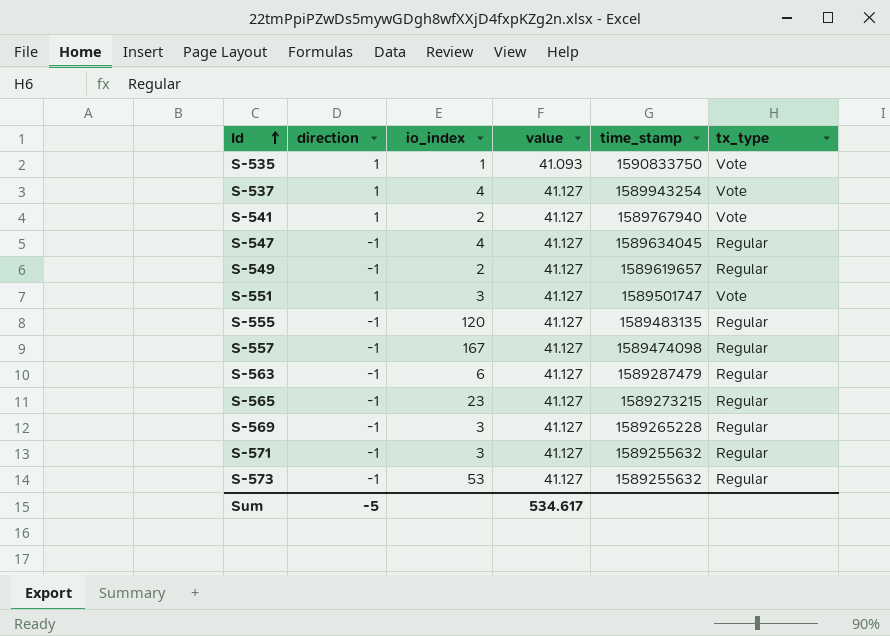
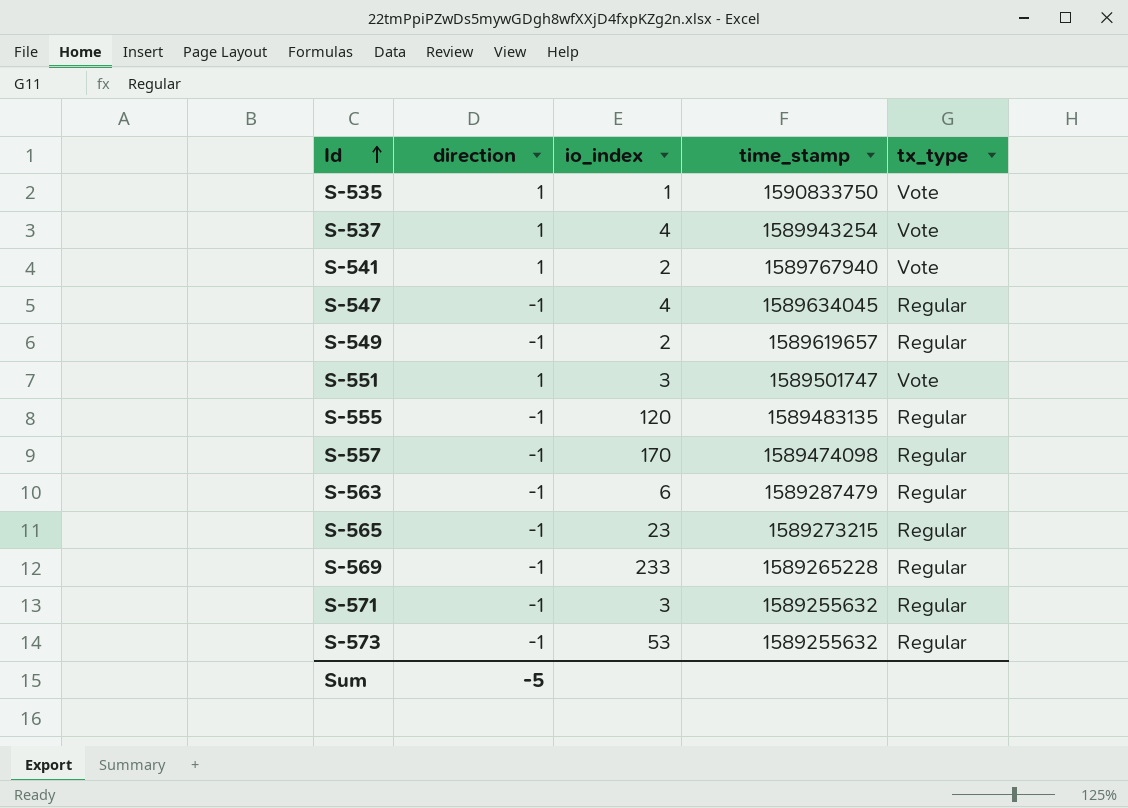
column value | position: 4 -> none
S-557 | io_index: 167 -> 170
S-569 | io_index: 3 -> 233

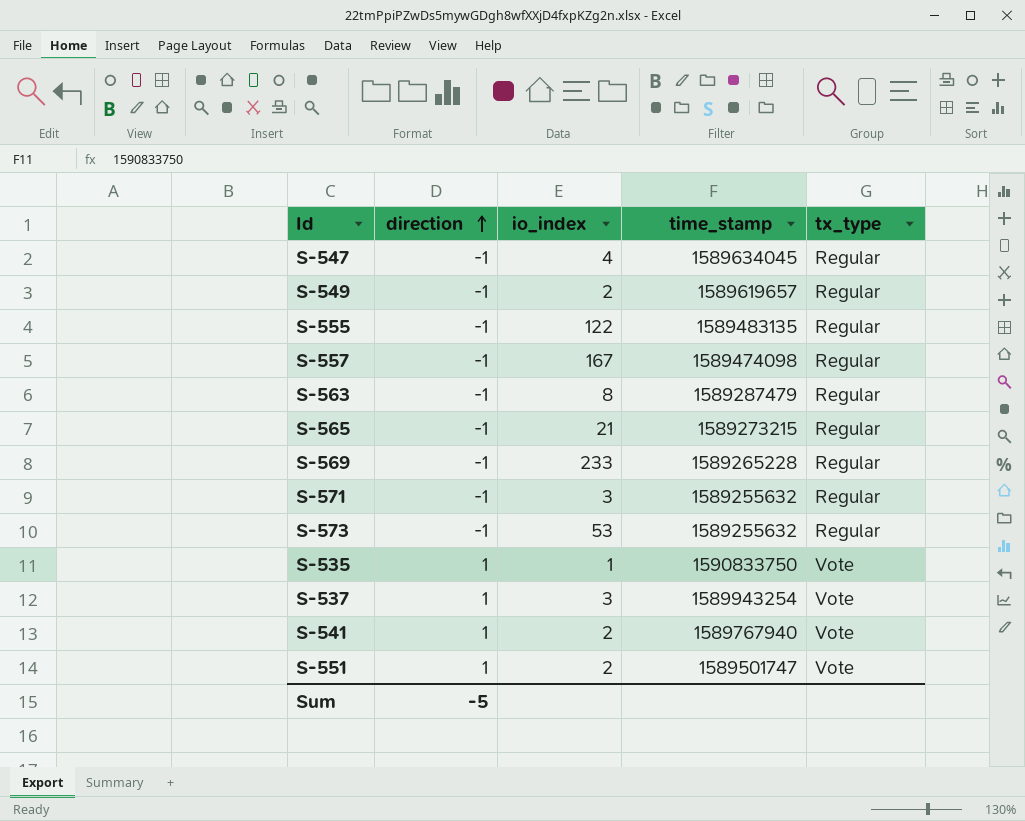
row order: Id ascending -> direction ascending
S-555 | io_index: 120 -> 122
S-557 | io_index: 170 -> 167
S-563 | io_index: 6 -> 8
S-565 | io_index: 23 -> 21
S-537 | io_index: 4 -> 3
S-551 | io_index: 3 -> 2

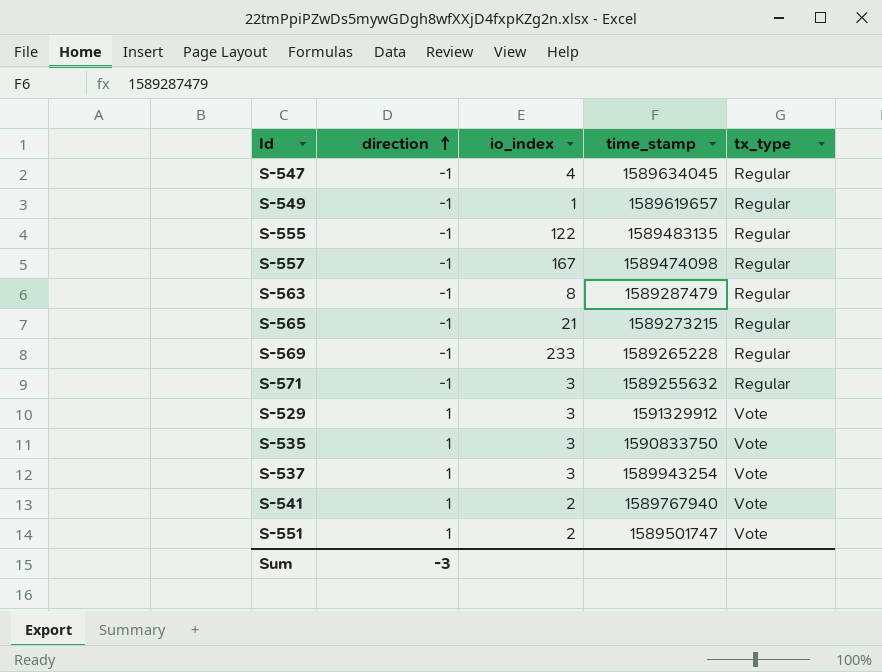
row S-573: -1 | 53 | 1589255632 | Regular -> none
S-549 | io_index: 2 -> 1
row S-529: none -> 1 | 3 | 1591329912 | Vote
S-535 | io_index: 1 -> 3
Sum | direction: -5 -> -3

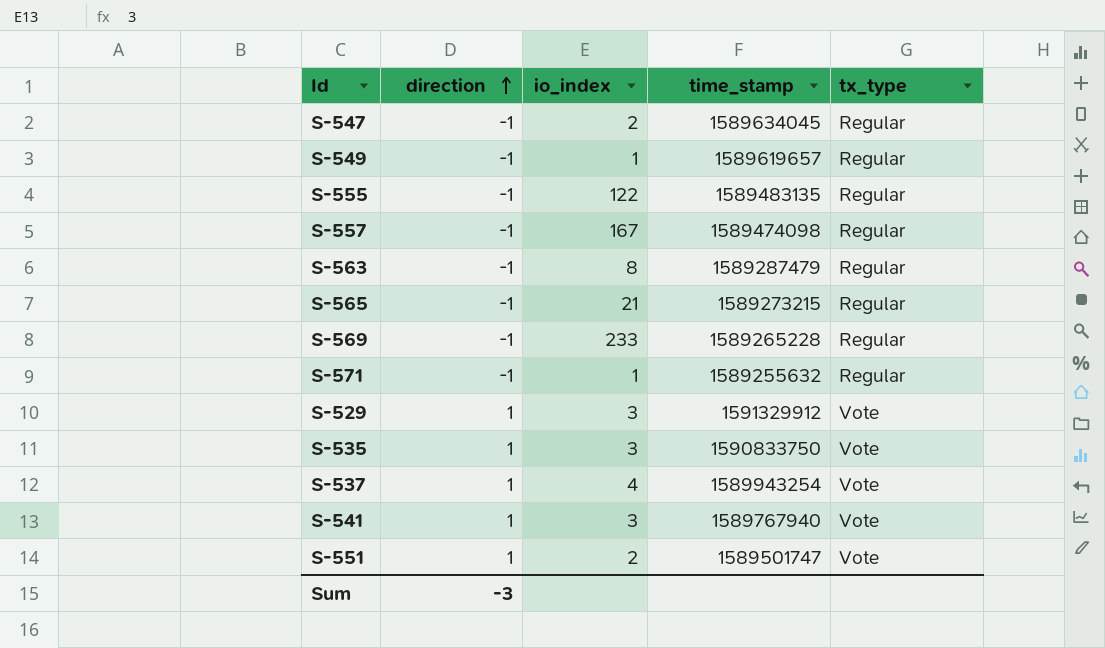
S-547 | io_index: 4 -> 2
S-571 | io_index: 3 -> 1
S-537 | io_index: 3 -> 4
S-541 | io_index: 2 -> 3

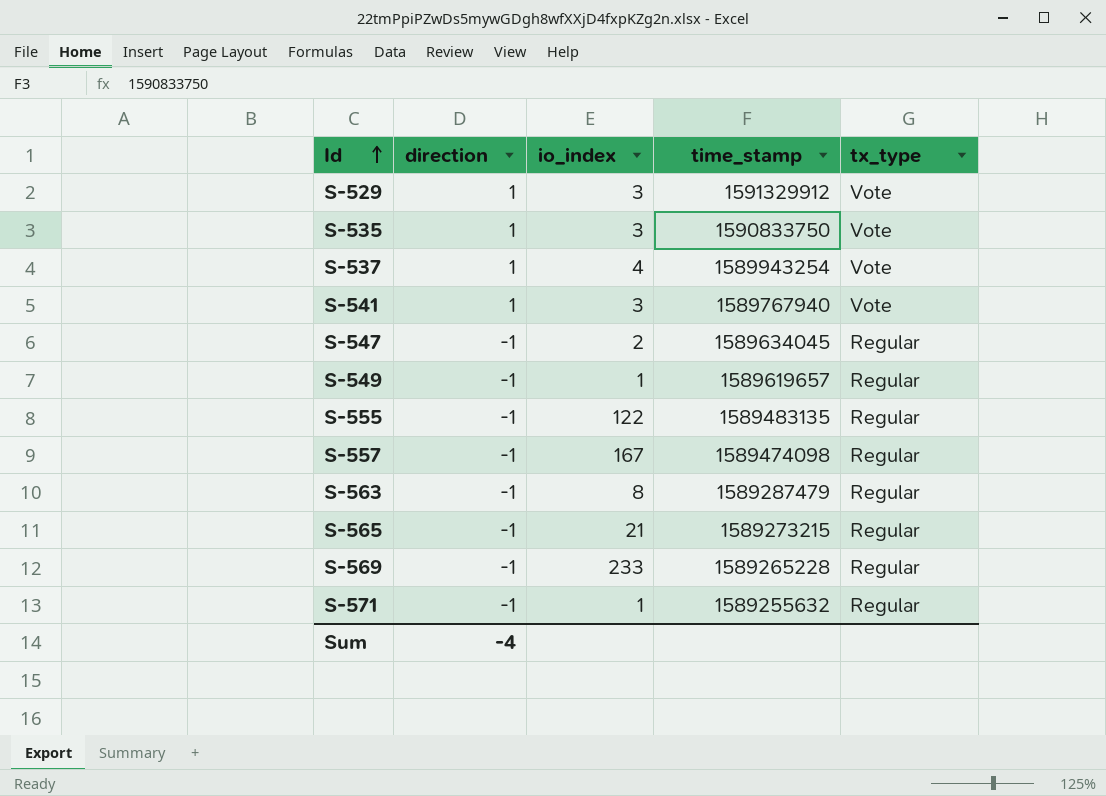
row order: direction ascending -> Id ascending
row S-551: 1 | 2 | 1589501747 | Vote -> none
Sum | direction: -3 -> -4

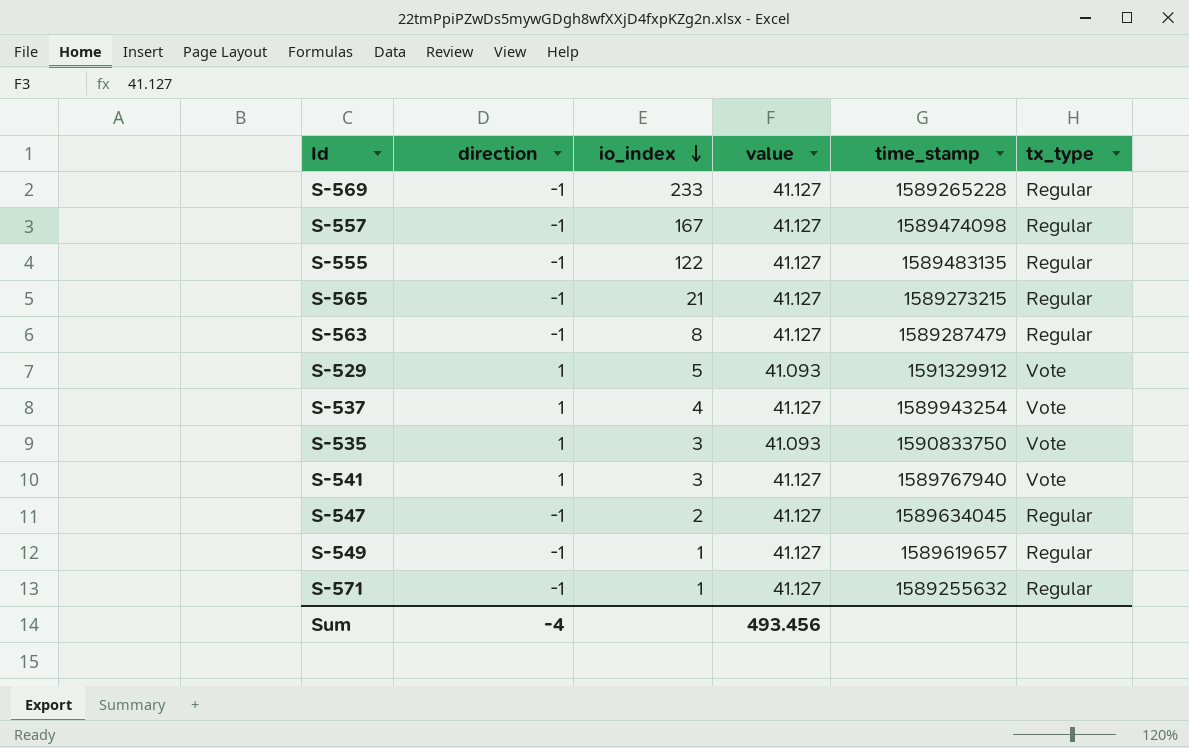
row order: Id ascending -> io_index descending
column value | position: none -> 4
S-529 | io_index: 3 -> 5

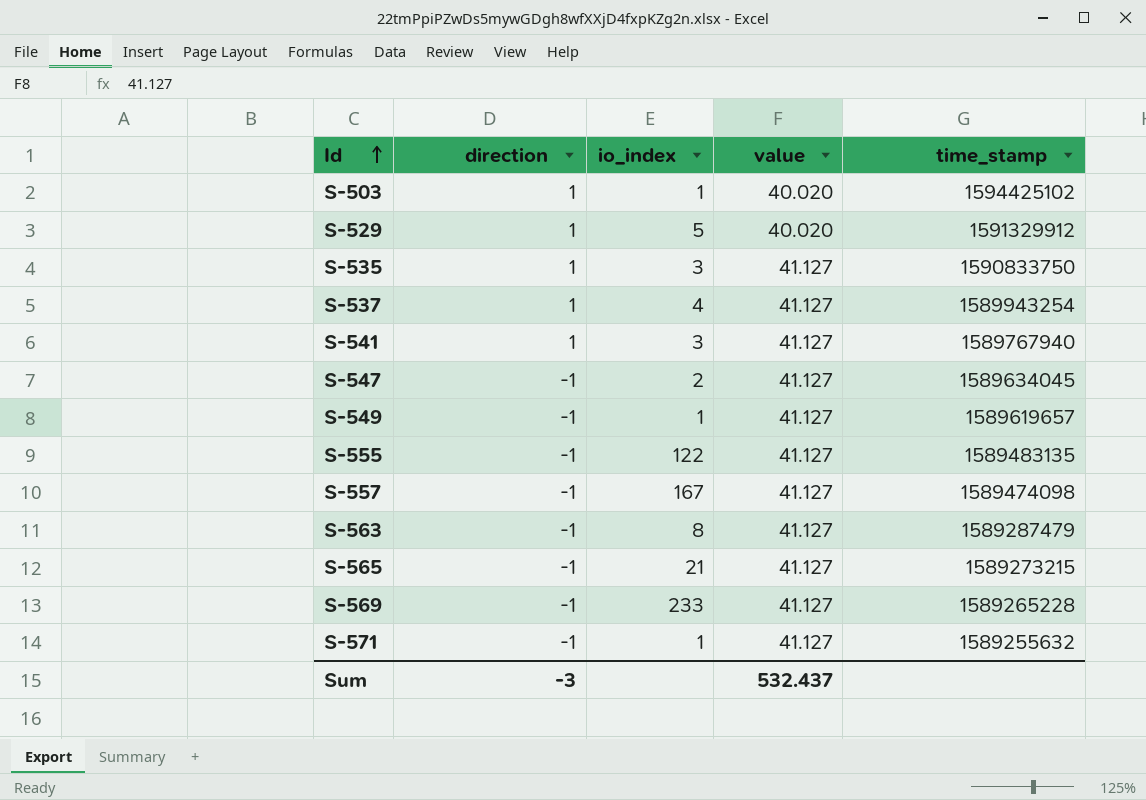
row order: io_index descending -> Id ascending
column tx_type | position: 6 -> none
row S-503: none -> 1 | 1 | 40.020 | 1594425102
S-529 | value: 41.093 -> 40.020
S-535 | value: 41.093 -> 41.127
Sum | direction: -4 -> -3
Sum | value: 493.456 -> 532.437

